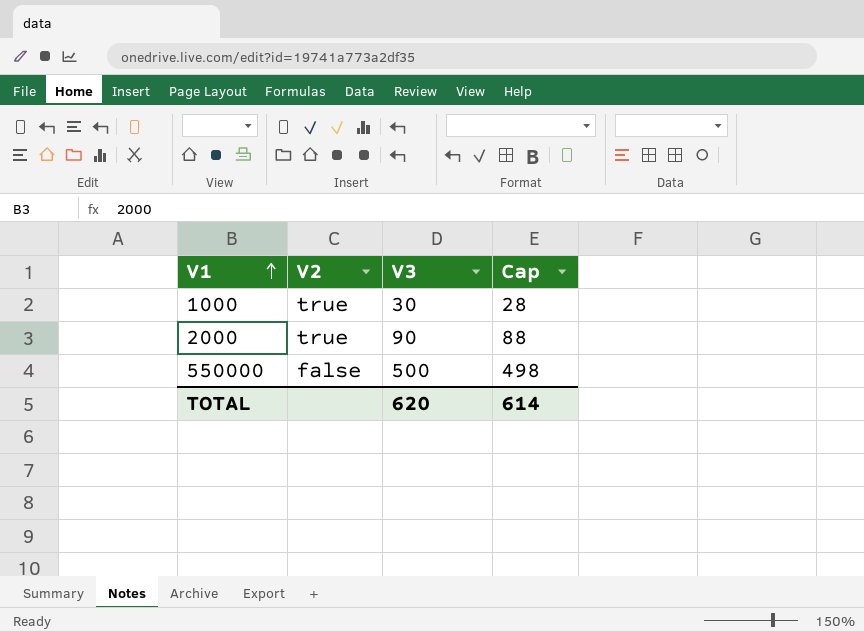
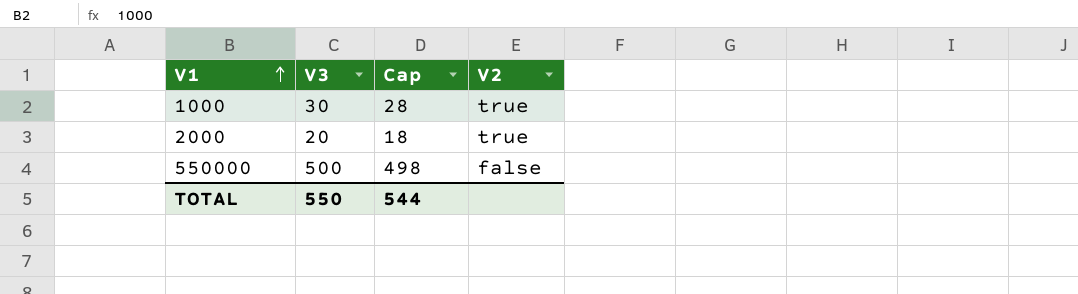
column V2 | position: 2 -> 4
2000 | V3: 90 -> 20
2000 | Cap: 88 -> 18
TOTAL | V3: 620 -> 550
TOTAL | Cap: 614 -> 544

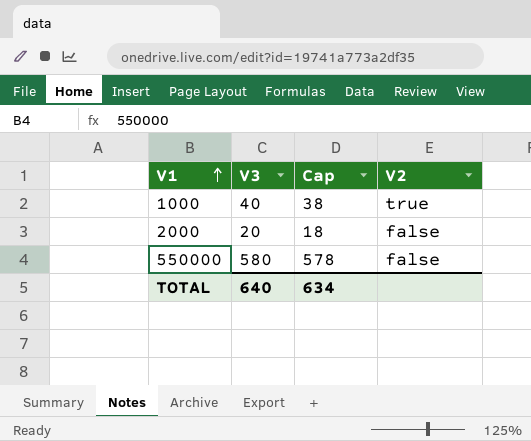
1000 | V3: 30 -> 40
1000 | Cap: 28 -> 38
2000 | V2: true -> false
550000 | V3: 500 -> 580
550000 | Cap: 498 -> 578
TOTAL | V3: 550 -> 640
TOTAL | Cap: 544 -> 634

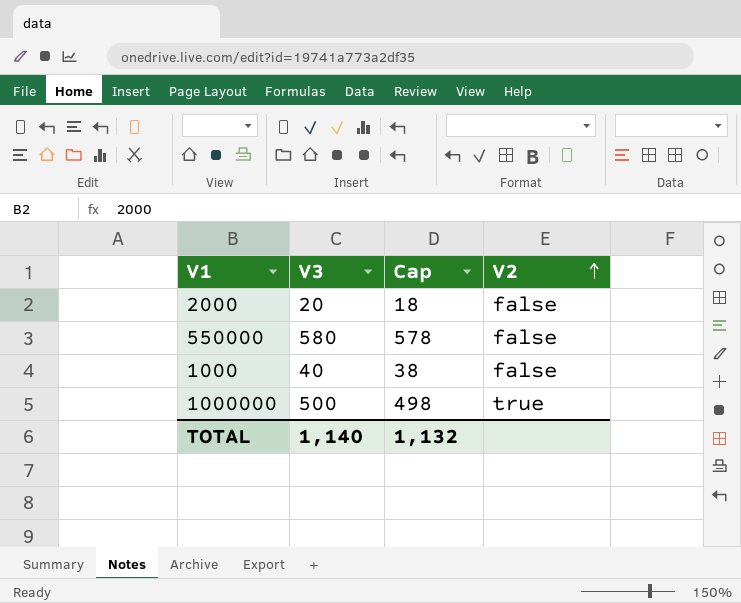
row order: V1 ascending -> V2 ascending
1000 | V2: true -> false
row 1000000: none -> 500 | 498 | true
TOTAL | V3: 640 -> 1,140
TOTAL | Cap: 634 -> 1,132

